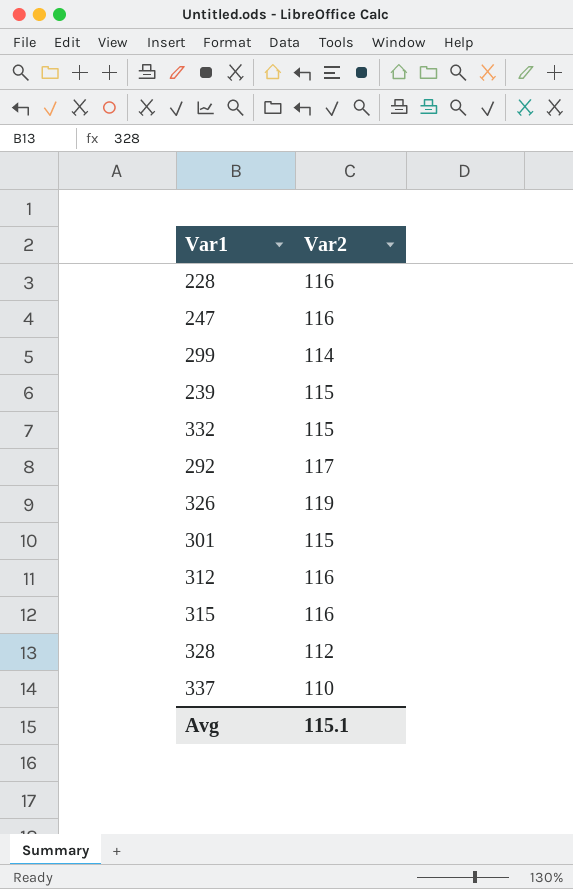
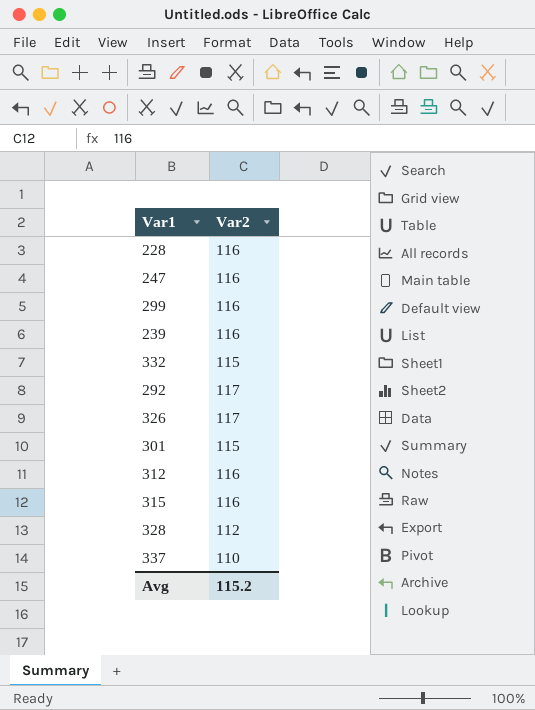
299 | Var2: 114 -> 116
239 | Var2: 115 -> 116
326 | Var2: 119 -> 117
Avg | Var2: 115.1 -> 115.2

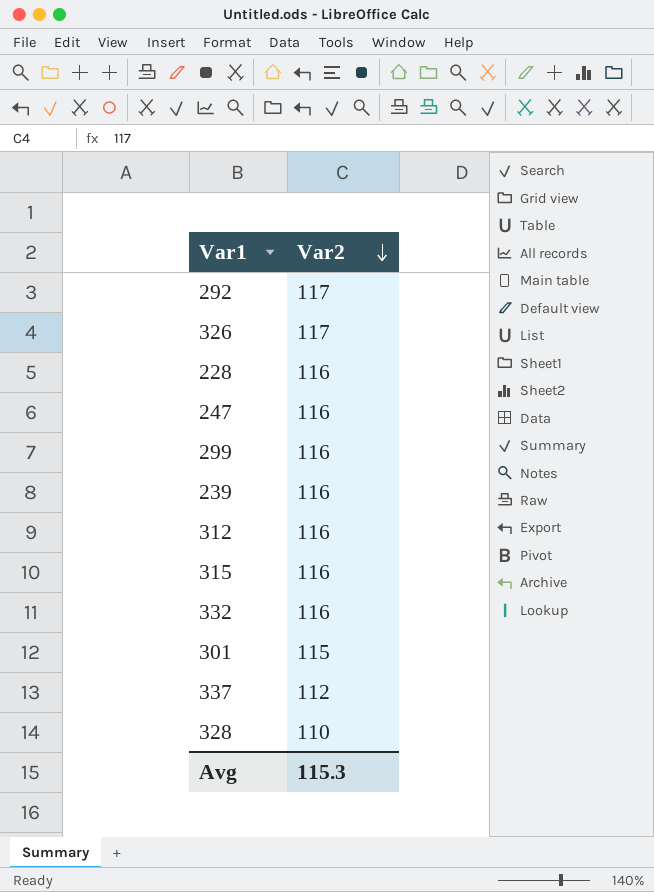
row order: none -> Var2 descending
332 | Var2: 115 -> 116
337 | Var2: 110 -> 112
328 | Var2: 112 -> 110
Avg | Var2: 115.2 -> 115.3

